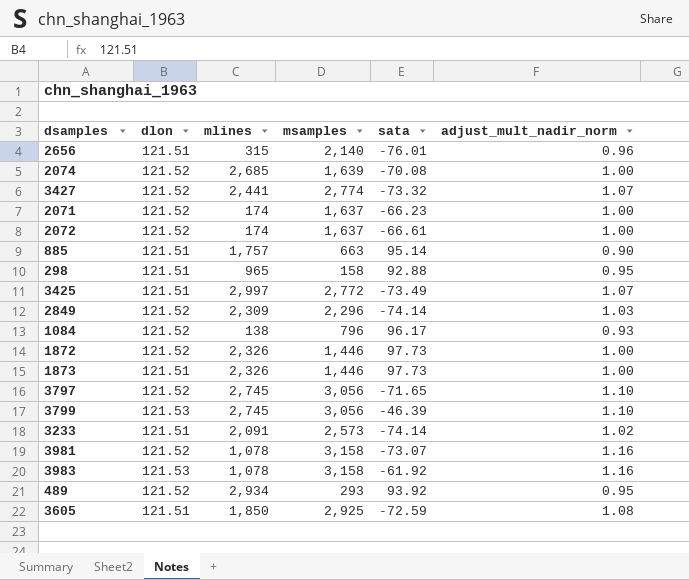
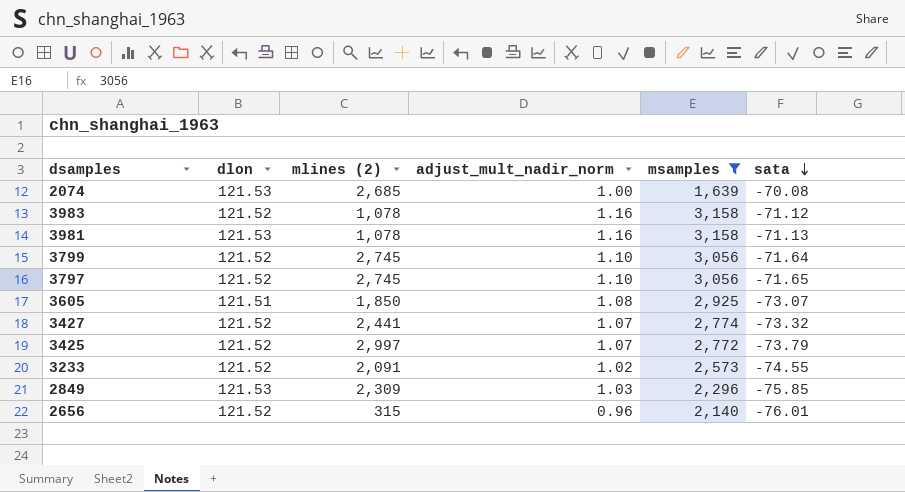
filter: none -> msamples >= 1,639
row order: none -> sata descending
column name: mlines -> mlines (2)
column adjust_mult_nadir_norm | position: 6 -> 4
2074 | dlon: 121.52 -> 121.53
3983 | dlon: 121.53 -> 121.52
3983 | sata: -61.92 -> -71.12
3981 | dlon: 121.52 -> 121.53
3981 | sata: -73.07 -> -71.13
3799 | dlon: 121.53 -> 121.52
3799 | sata: -46.39 -> -71.64
3605 | sata: -72.59 -> -73.07
3425 | dlon: 121.51 -> 121.52
3425 | sata: -73.49 -> -73.79
3233 | dlon: 121.51 -> 121.52
3233 | sata: -74.14 -> -74.55
2849 | dlon: 121.52 -> 121.53
2849 | sata: -74.14 -> -75.85
2656 | dlon: 121.51 -> 121.52

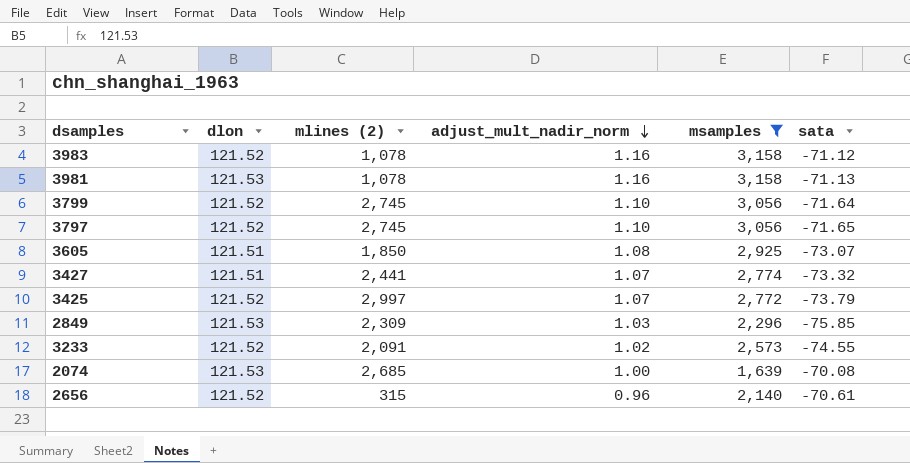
row order: sata descending -> adjust_mult_nadir_norm descending
3427 | dlon: 121.52 -> 121.51
2656 | sata: -76.01 -> -70.61

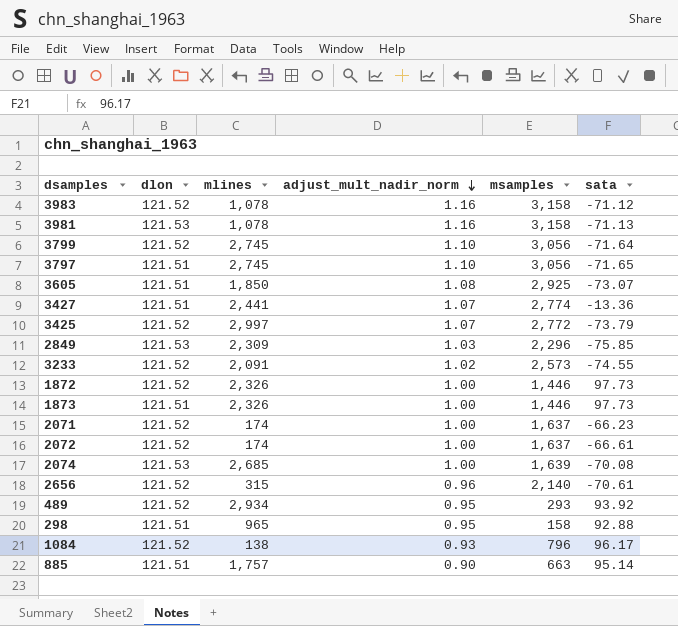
filter: msamples >= 1,639 -> none
column name: mlines (2) -> mlines
3797 | dlon: 121.52 -> 121.51
3427 | sata: -73.32 -> -13.36

